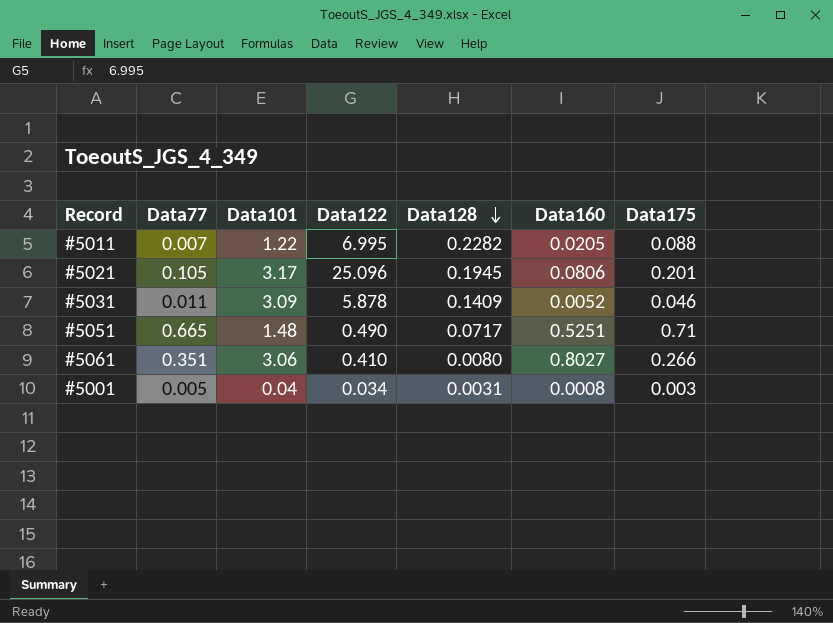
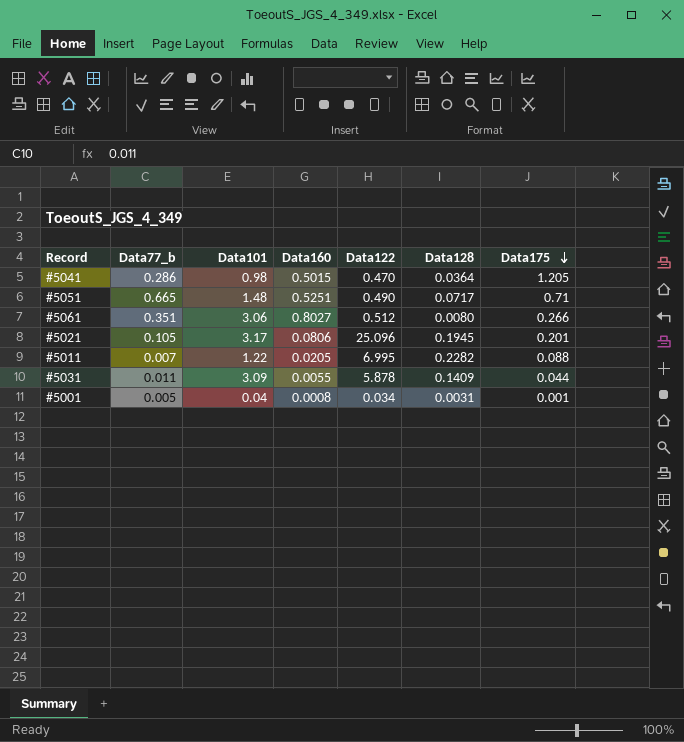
row order: Data128 descending -> Data175 descending
column name: Data77 -> Data77_b
column Data160 | position: 6 -> 4
row #5041: none -> 0.286 | 0.98 | 0.5015 | 0.470 | 0.0364 | 1.205
#5061 | Data122: 0.410 -> 0.512
#5031 | Data160: 0.0052 -> 0.0055
#5031 | Data175: 0.046 -> 0.044
#5001 | Data175: 0.003 -> 0.001

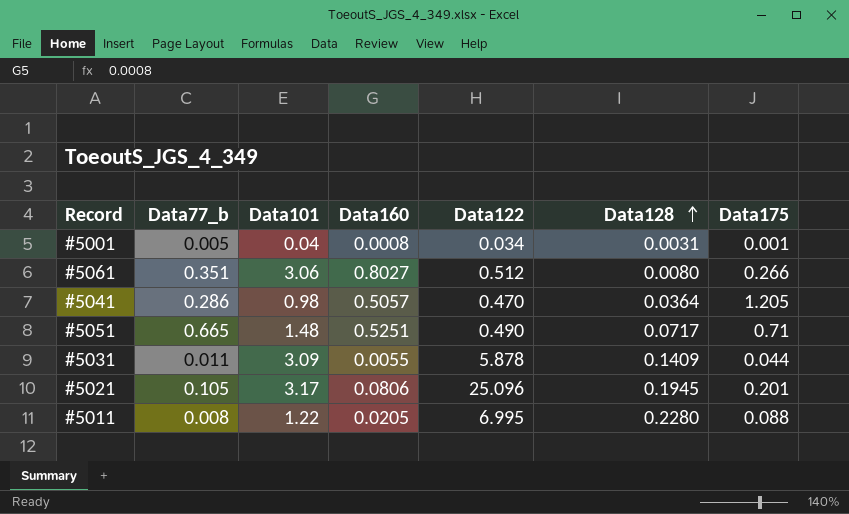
row order: Data175 descending -> Data128 ascending
#5041 | Data160: 0.5015 -> 0.5057
#5011 | Data77_b: 0.007 -> 0.008
#5011 | Data128: 0.2282 -> 0.2280

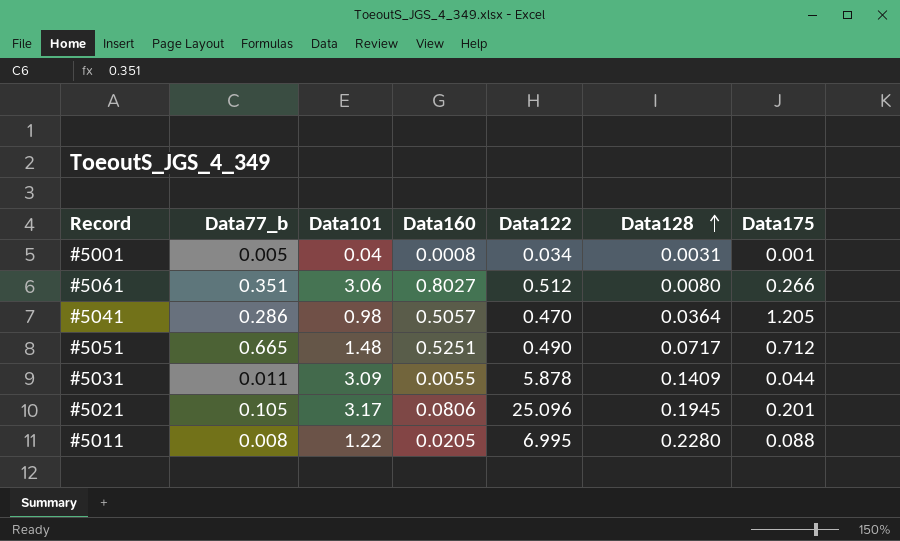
#5051 | Data175: 0.71 -> 0.712

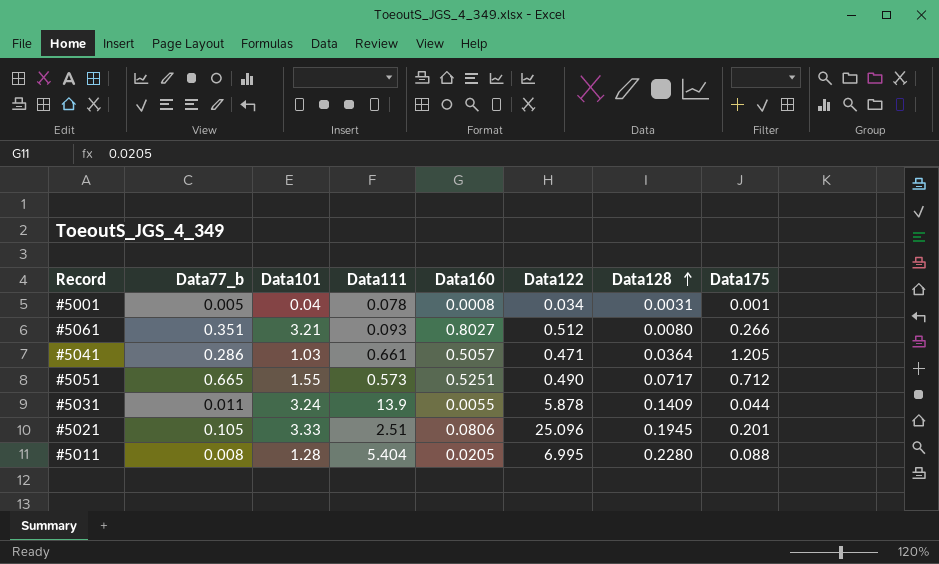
column Data111 | position: none -> 4
#5061 | Data101: 3.06 -> 3.21
#5041 | Data101: 0.98 -> 1.03
#5041 | Data122: 0.470 -> 0.471
#5051 | Data101: 1.48 -> 1.55
#5031 | Data101: 3.09 -> 3.24
#5021 | Data101: 3.17 -> 3.33
#5011 | Data101: 1.22 -> 1.28

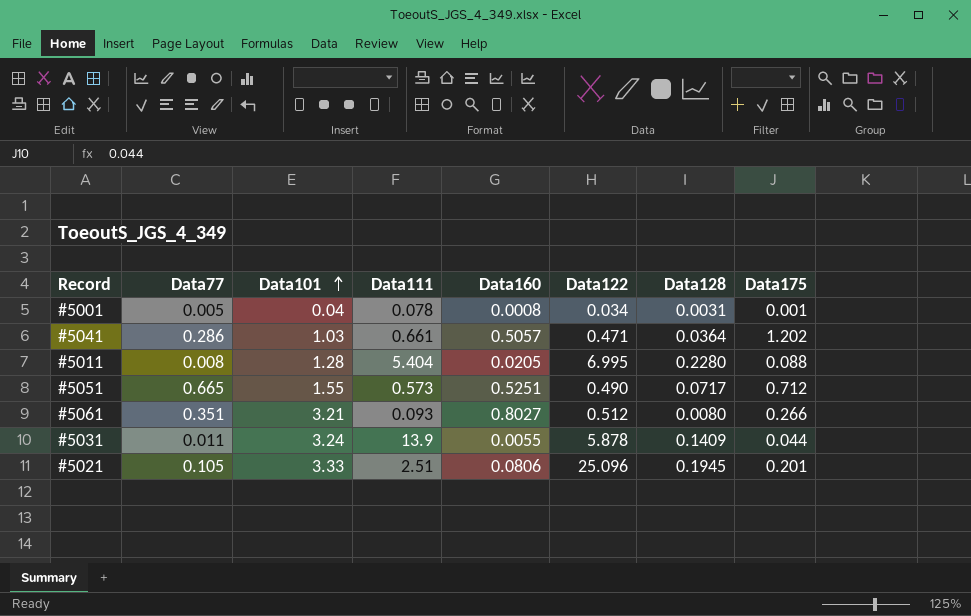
row order: Data128 ascending -> Data101 ascending
column name: Data77_b -> Data77
#5041 | Data175: 1.205 -> 1.202

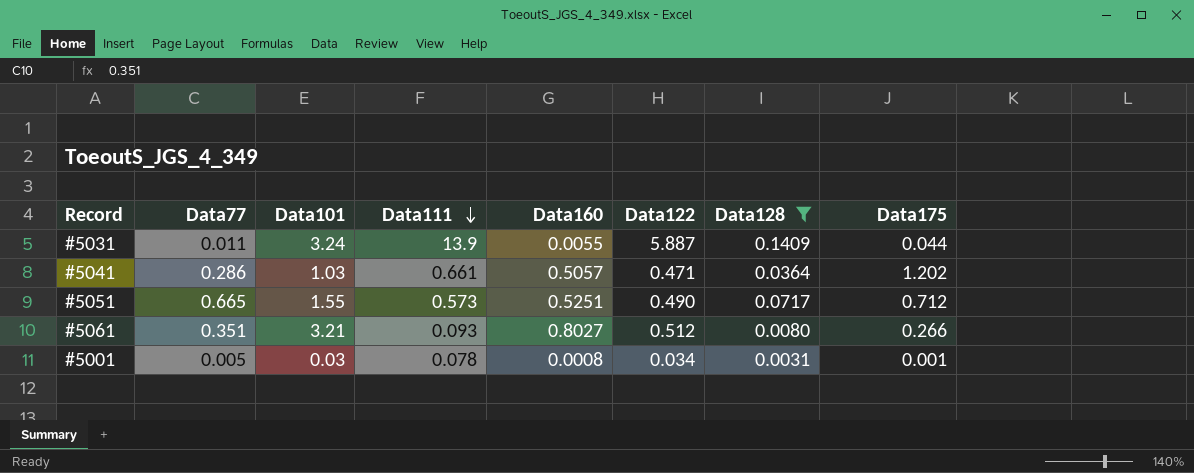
filter: none -> Data128 <= 0.1409
row order: Data101 ascending -> Data111 descending
#5031 | Data122: 5.878 -> 5.887
#5001 | Data101: 0.04 -> 0.03

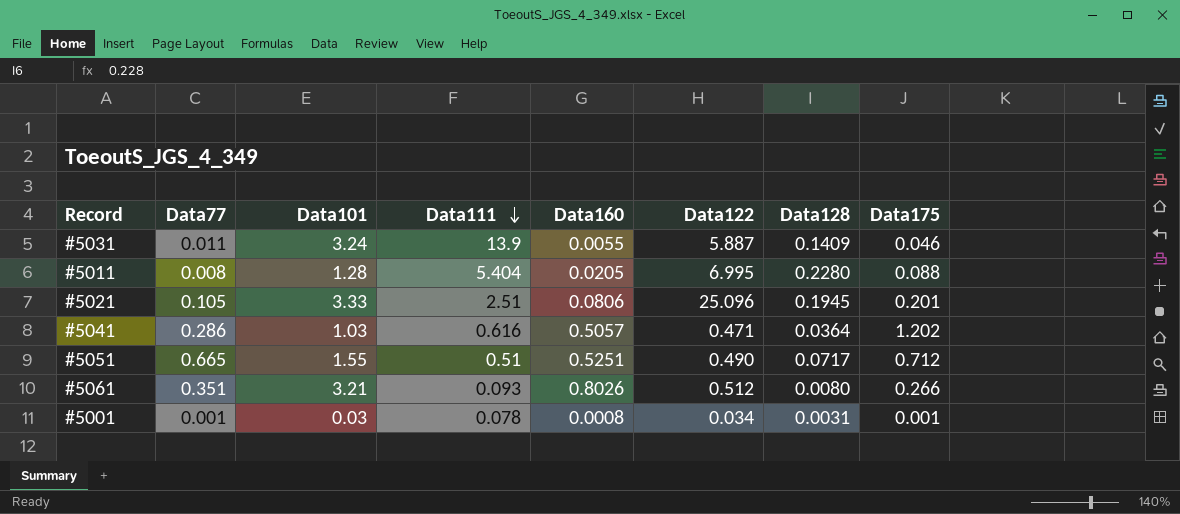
filter: Data128 <= 0.1409 -> none
#5031 | Data175: 0.044 -> 0.046
#5041 | Data111: 0.661 -> 0.616
#5051 | Data111: 0.573 -> 0.51
#5061 | Data160: 0.8027 -> 0.8026
#5001 | Data77: 0.005 -> 0.001

